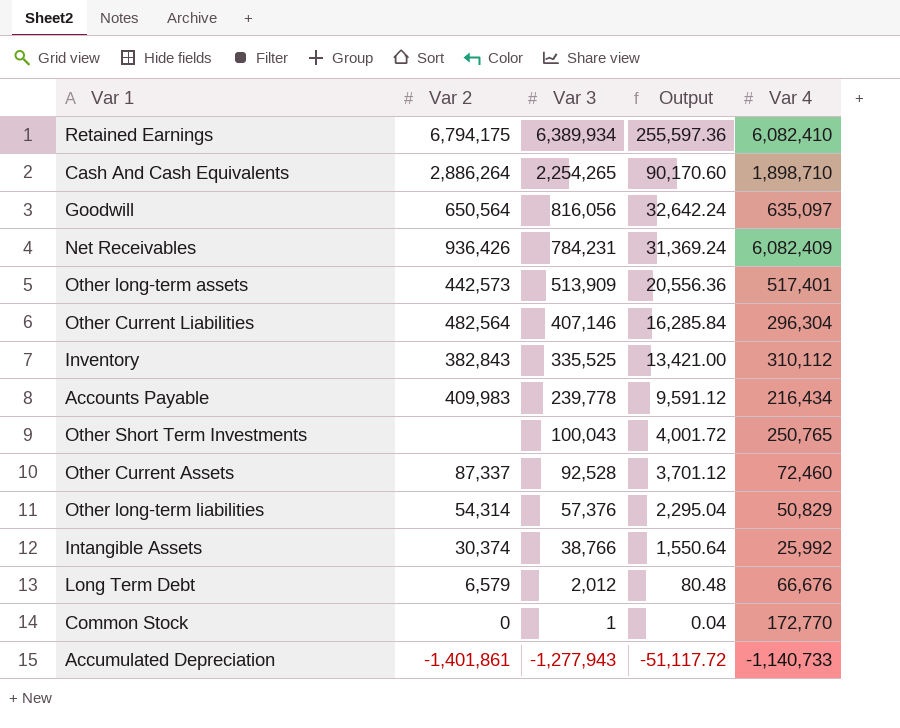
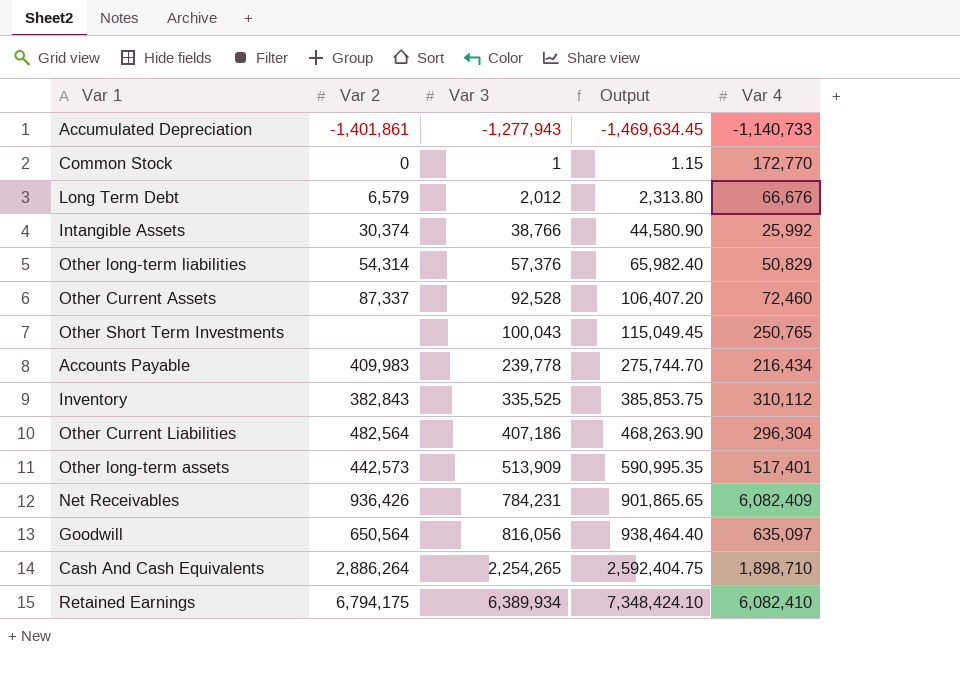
row order: Var 3 descending -> Var 3 ascending
column Output | formula: [Var 3] * 0.04 -> [Var 3] * 1.15
Other Current Liabilities | Var 3: 407,146 -> 407,186

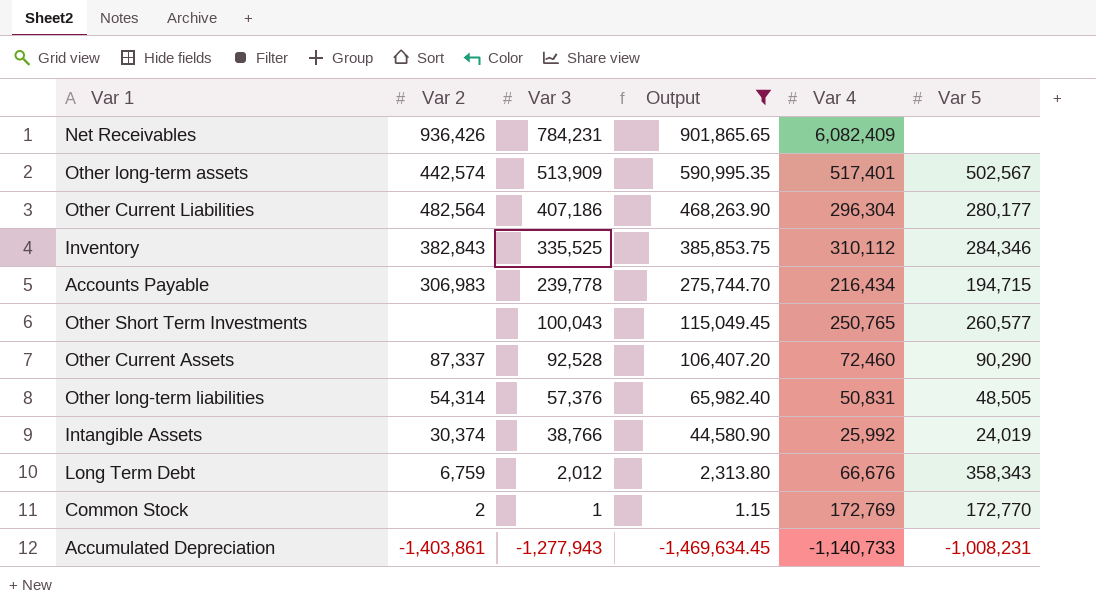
filter: none -> Output <= 901,865.65
row order: Var 3 ascending -> Var 3 descending
column Var 5 | position: none -> 6
Other long-term assets | Var 2: 442,573 -> 442,574
Accounts Payable | Var 2: 409,983 -> 306,983
Other long-term liabilities | Var 4: 50,829 -> 50,831
Long Term Debt | Var 2: 6,579 -> 6,759
Common Stock | Var 2: 0 -> 2
Common Stock | Var 4: 172,770 -> 172,769
Accumulated Depreciation | Var 2: -1,401,861 -> -1,403,861

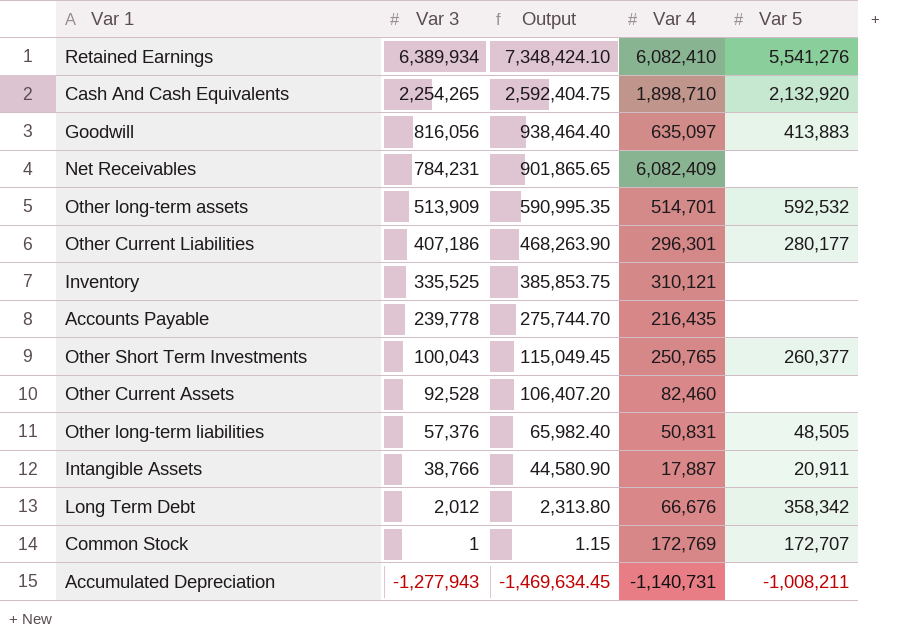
filter: Output <= 901,865.65 -> none
column Var 2 | position: 2 -> none
Other long-term assets | Var 4: 517,401 -> 514,701
Other long-term assets | Var 5: 502,567 -> 592,532
Other Current Liabilities | Var 4: 296,304 -> 296,301
Inventory | Var 4: 310,112 -> 310,121
Inventory | Var 5: 284,346 -> none
Accounts Payable | Var 4: 216,434 -> 216,435
Accounts Payable | Var 5: 194,715 -> none
Other Short Term Investments | Var 5: 260,577 -> 260,377
Other Current Assets | Var 4: 72,460 -> 82,460
Other Current Assets | Var 5: 90,290 -> none
Intangible Assets | Var 4: 25,992 -> 17,887
Intangible Assets | Var 5: 24,019 -> 20,911
Long Term Debt | Var 5: 358,343 -> 358,342
Common Stock | Var 5: 172,770 -> 172,707
Accumulated Depreciation | Var 4: -1,140,733 -> -1,140,731
Accumulated Depreciation | Var 5: -1,008,231 -> -1,008,211

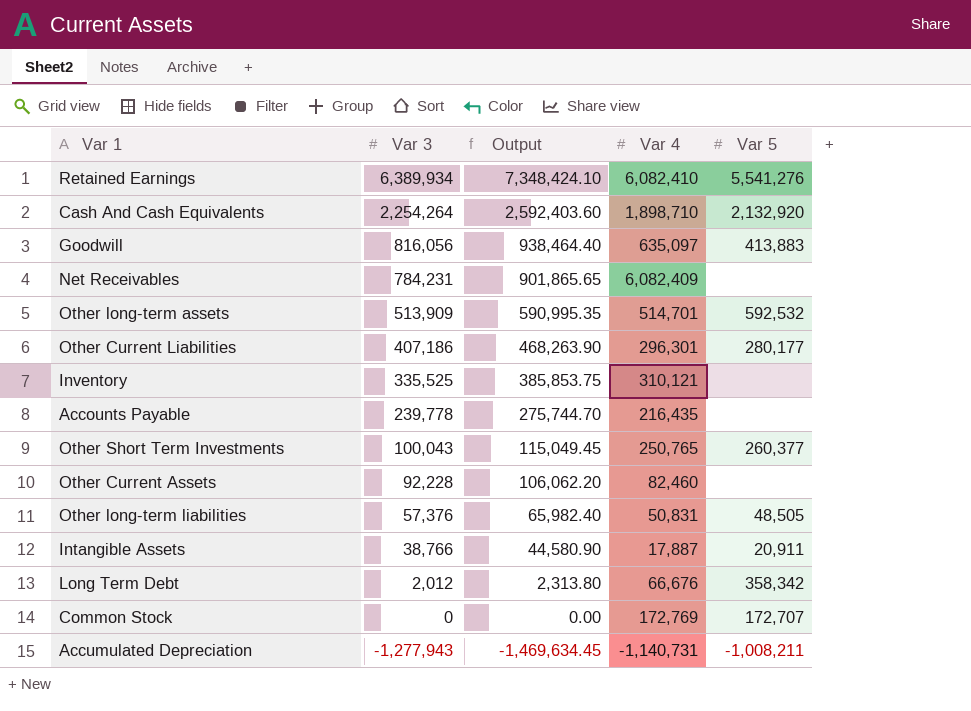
Cash And Cash Equivalents | Var 3: 2,254,265 -> 2,254,264
Cash And Cash Equivalents | Output: 2,592,404.75 -> 2,592,403.60
Other Current Assets | Var 3: 92,528 -> 92,228
Other Current Assets | Output: 106,407.20 -> 106,062.20
Common Stock | Var 3: 1 -> 0
Common Stock | Output: 1.15 -> 0.00

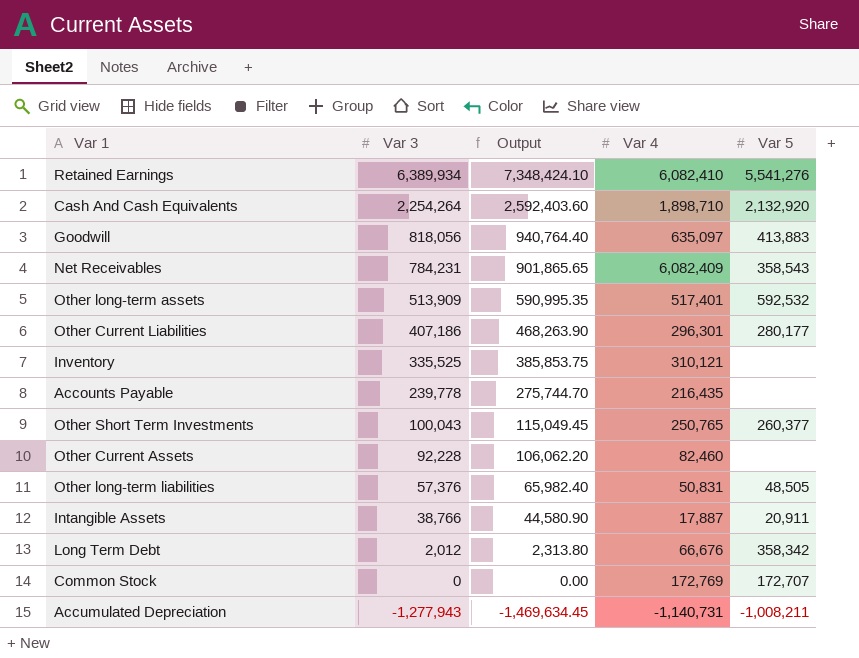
Goodwill | Var 3: 816,056 -> 818,056
Goodwill | Output: 938,464.40 -> 940,764.40
Net Receivables | Var 5: none -> 358,543
Other long-term assets | Var 4: 514,701 -> 517,401

